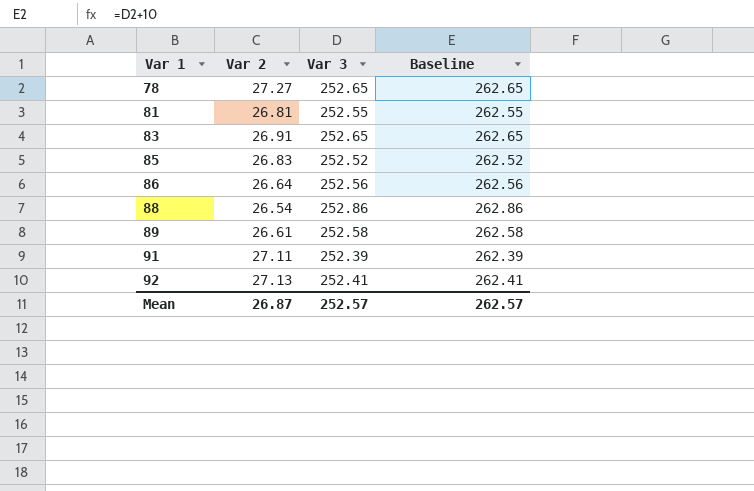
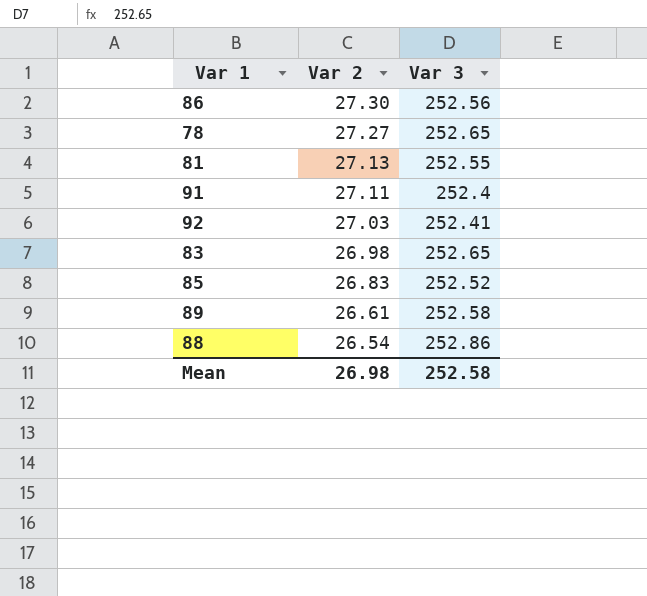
row order: Var 1 ascending -> Var 2 descending
column Baseline | formula: [Var 3] + 10 -> none
86 | Var 2: 26.64 -> 27.30
81 | Var 2: 26.81 -> 27.13
91 | Var 3: 252.39 -> 252.4
92 | Var 2: 27.13 -> 27.03
83 | Var 2: 26.91 -> 26.98
Mean | Var 2: 26.87 -> 26.98
Mean | Var 3: 252.57 -> 252.58

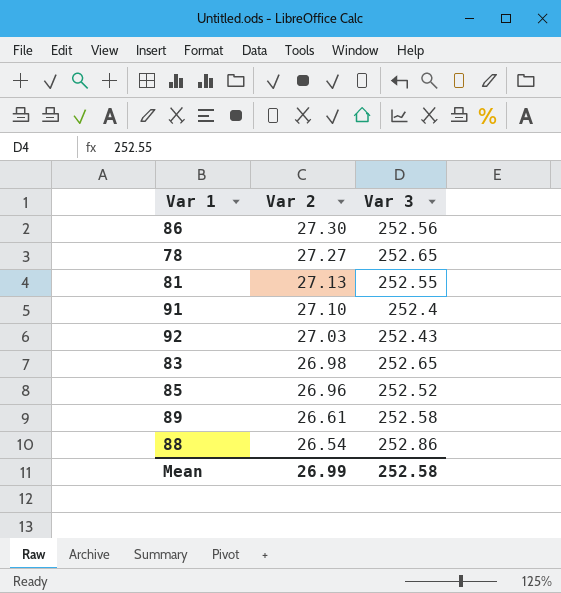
91 | Var 2: 27.11 -> 27.10
92 | Var 3: 252.41 -> 252.43
85 | Var 2: 26.83 -> 26.96
Mean | Var 2: 26.98 -> 26.99

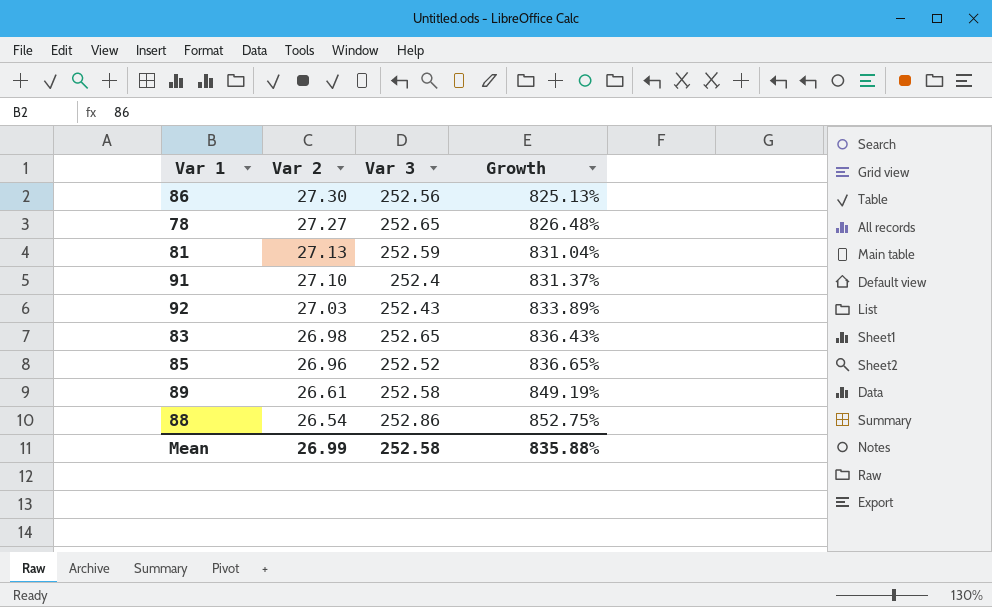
column Growth | formula: none -> ([Var 3] - [Var 2]) / [Var 2]
81 | Var 3: 252.55 -> 252.59

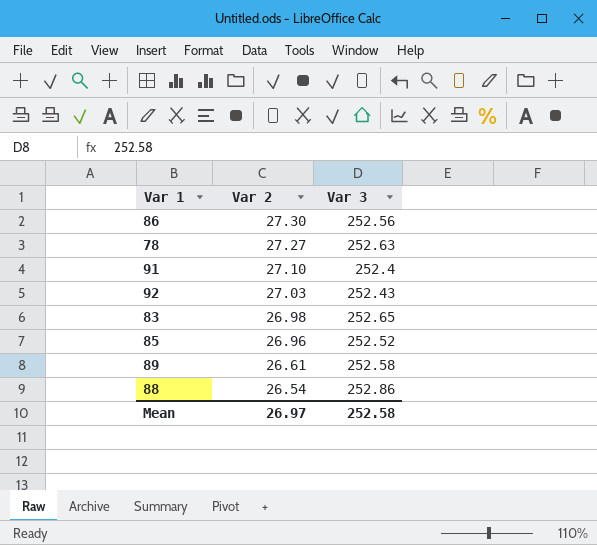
column Growth | formula: ([Var 3] - [Var 2]) / [Var 2] -> none
row 81: 27.13 | 252.59 | 831.04% -> none
78 | Var 3: 252.65 -> 252.63
Mean | Var 2: 26.99 -> 26.97

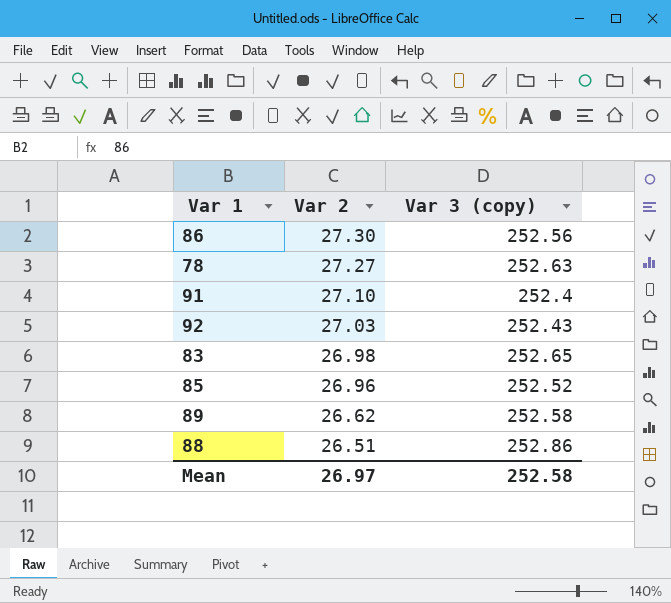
column name: Var 3 -> Var 3 (copy)
89 | Var 2: 26.61 -> 26.62
88 | Var 2: 26.54 -> 26.51

